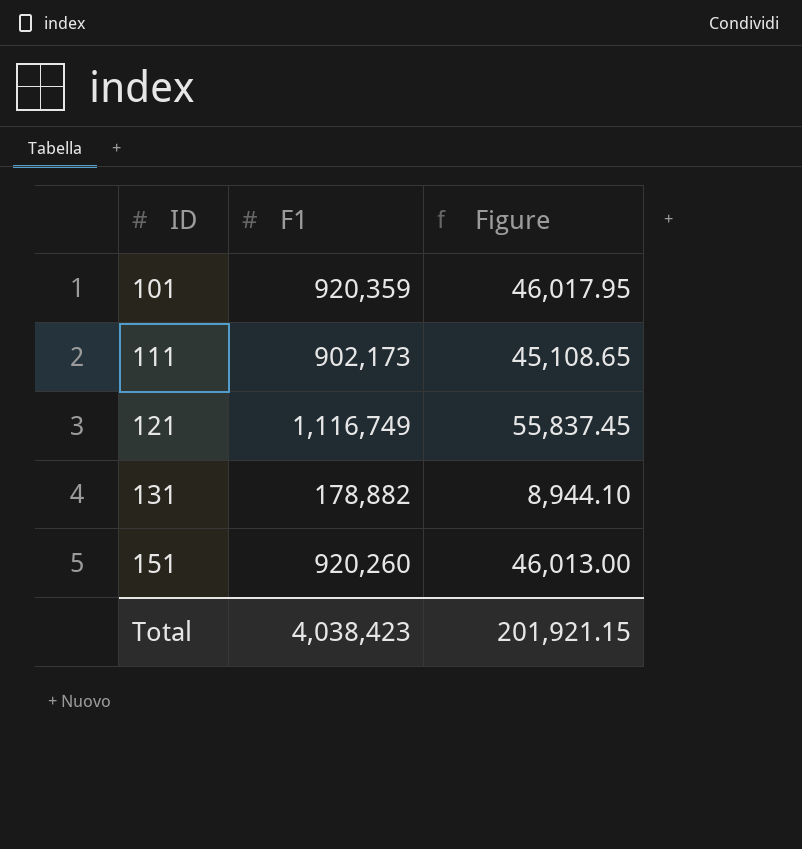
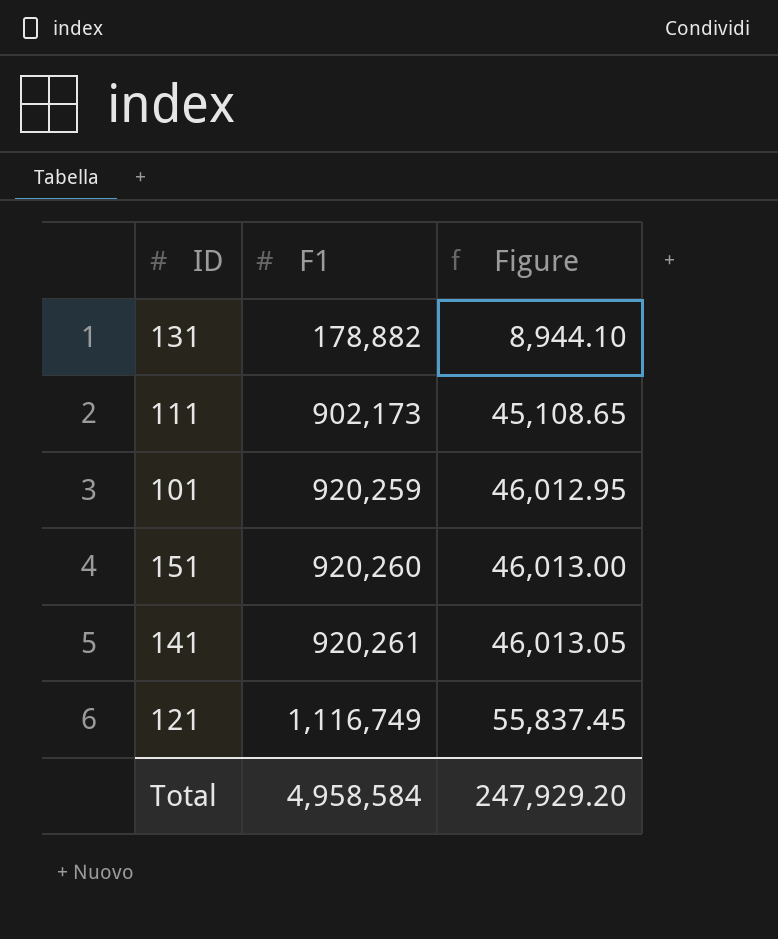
row order: ID ascending -> F1 ascending
101 | F1: 920,359 -> 920,259
101 | Figure: 46,017.95 -> 46,012.95
row 141: none -> 920,261 | 46,013.05
Total | F1: 4,038,423 -> 4,958,584
Total | Figure: 201,921.15 -> 247,929.20

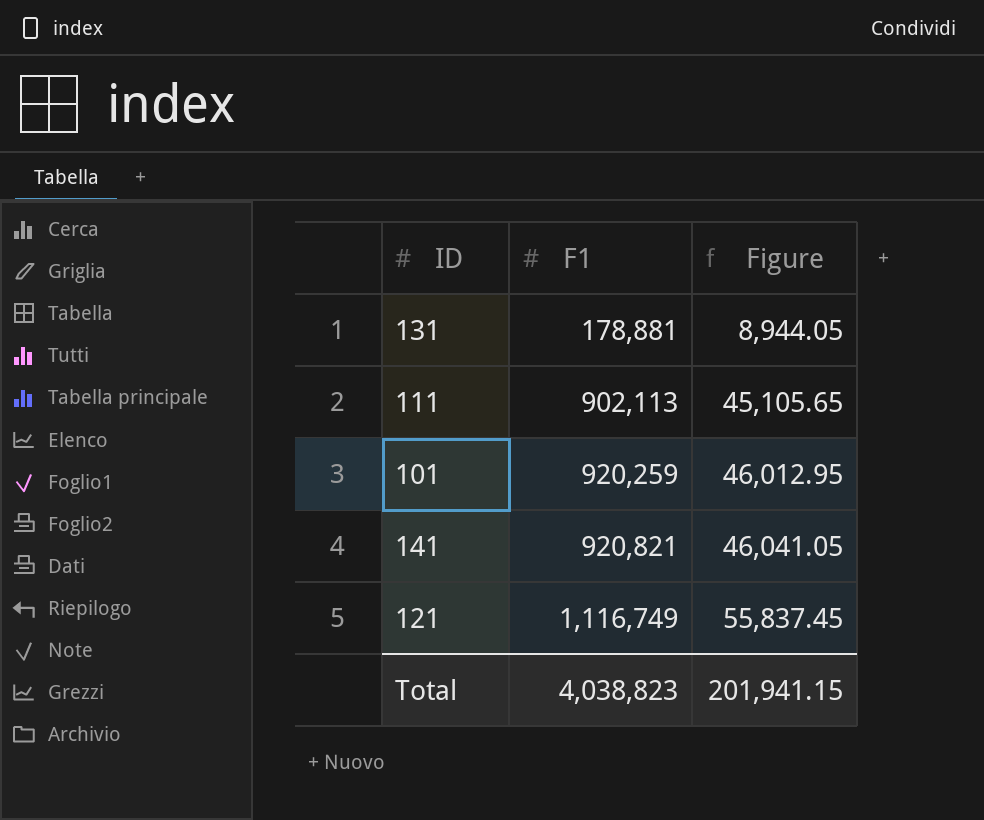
row 151: 920,260 | 46,013.00 -> none
131 | F1: 178,882 -> 178,881
131 | Figure: 8,944.10 -> 8,944.05
111 | F1: 902,173 -> 902,113
111 | Figure: 45,108.65 -> 45,105.65
141 | F1: 920,261 -> 920,821
141 | Figure: 46,013.05 -> 46,041.05
Total | F1: 4,958,584 -> 4,038,823
Total | Figure: 247,929.20 -> 201,941.15

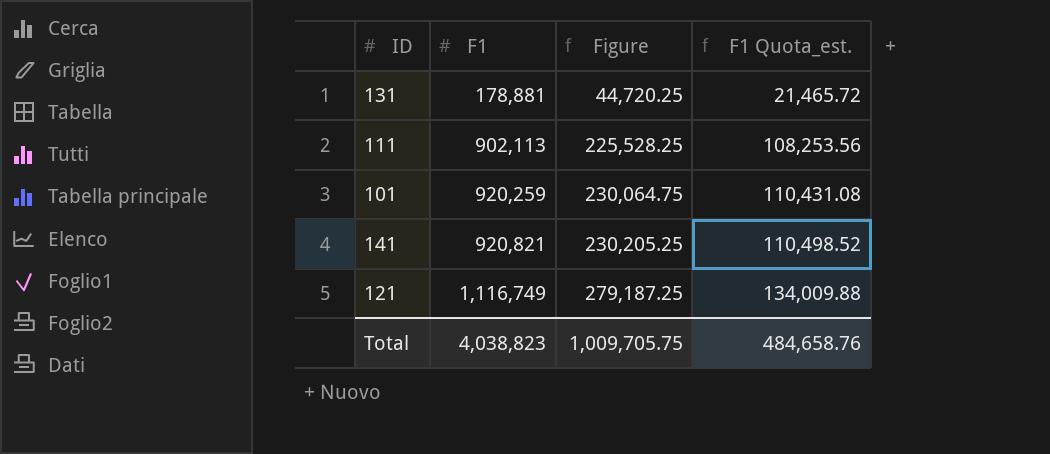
column Figure | formula: [F1] * 0.05 -> [F1] * 0.25
column F1 Quota_est. | formula: none -> [F1] * 0.12
Total | Figure: 201,941.15 -> 1,009,705.75

